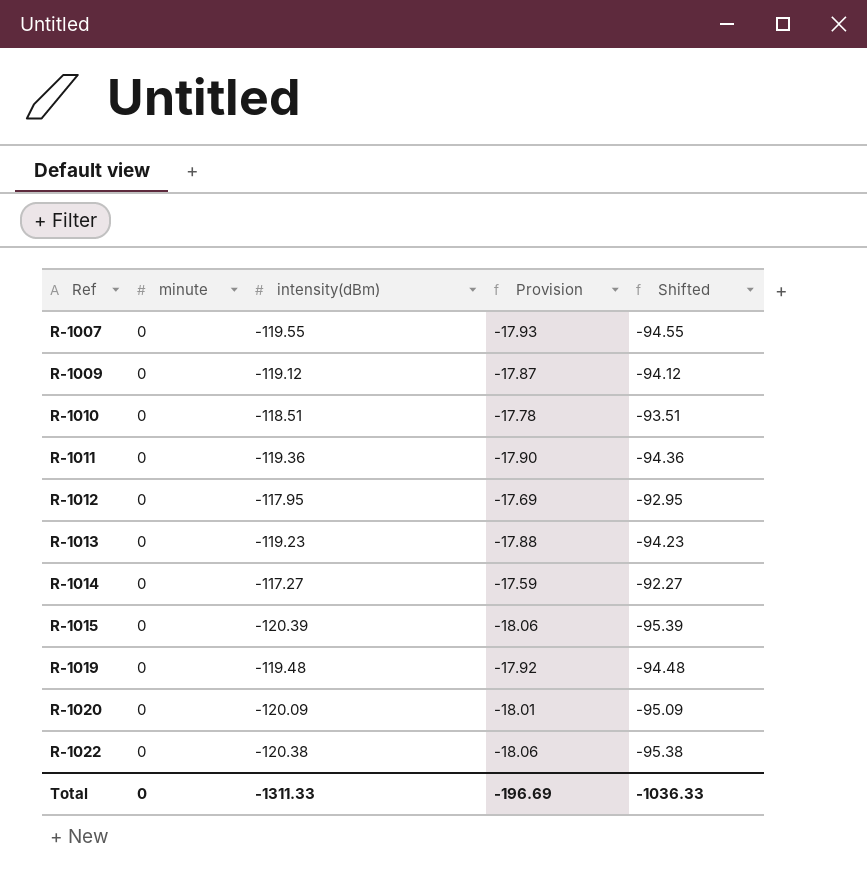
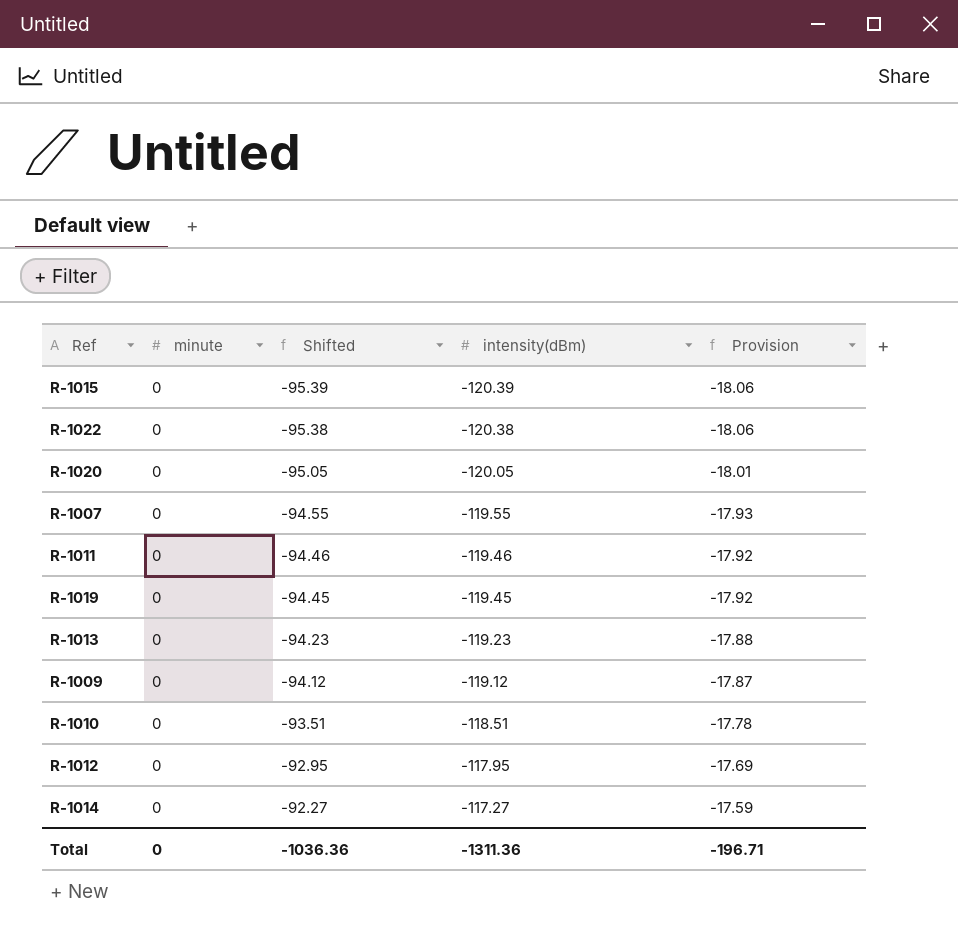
row order: Ref ascending -> Shifted ascending
column Shifted | position: 5 -> 3
R-1020 | Shifted: -95.09 -> -95.05
R-1020 | intensity(dBm): -120.09 -> -120.05
R-1011 | Shifted: -94.36 -> -94.46
R-1011 | intensity(dBm): -119.36 -> -119.46
R-1011 | Provision: -17.90 -> -17.92
R-1019 | Shifted: -94.48 -> -94.45
R-1019 | intensity(dBm): -119.48 -> -119.45
Total | Shifted: -1036.33 -> -1036.36
Total | intensity(dBm): -1311.33 -> -1311.36
Total | Provision: -196.69 -> -196.71

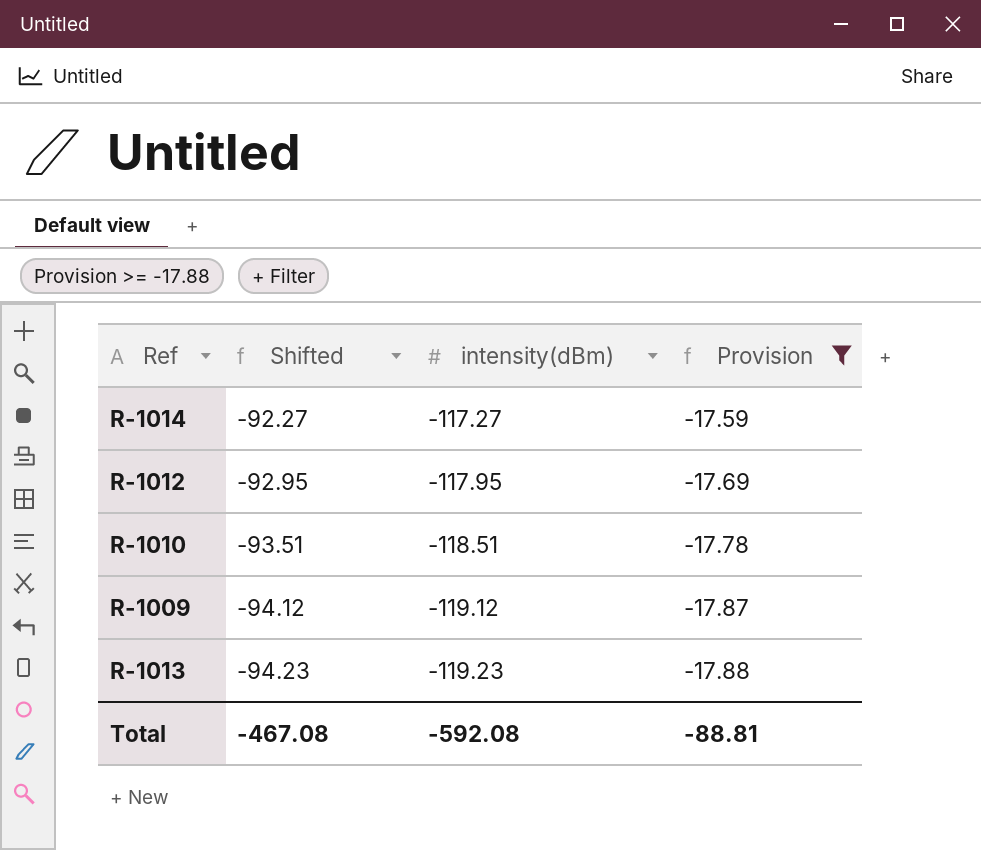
filter: none -> Provision >= -17.88
row order: Shifted ascending -> Shifted descending
column minute | position: 2 -> none
Total | Shifted: -1036.36 -> -467.08
Total | intensity(dBm): -1311.36 -> -592.08
Total | Provision: -196.71 -> -88.81

